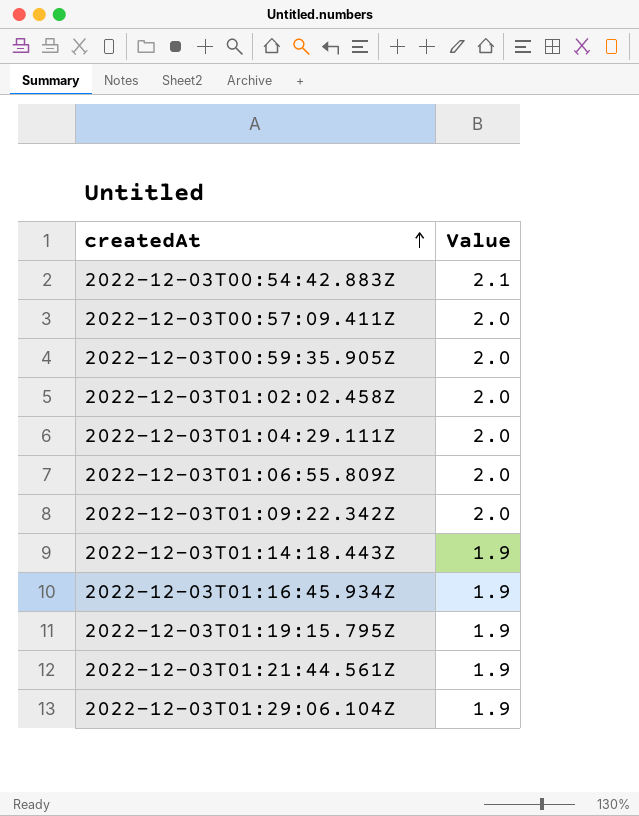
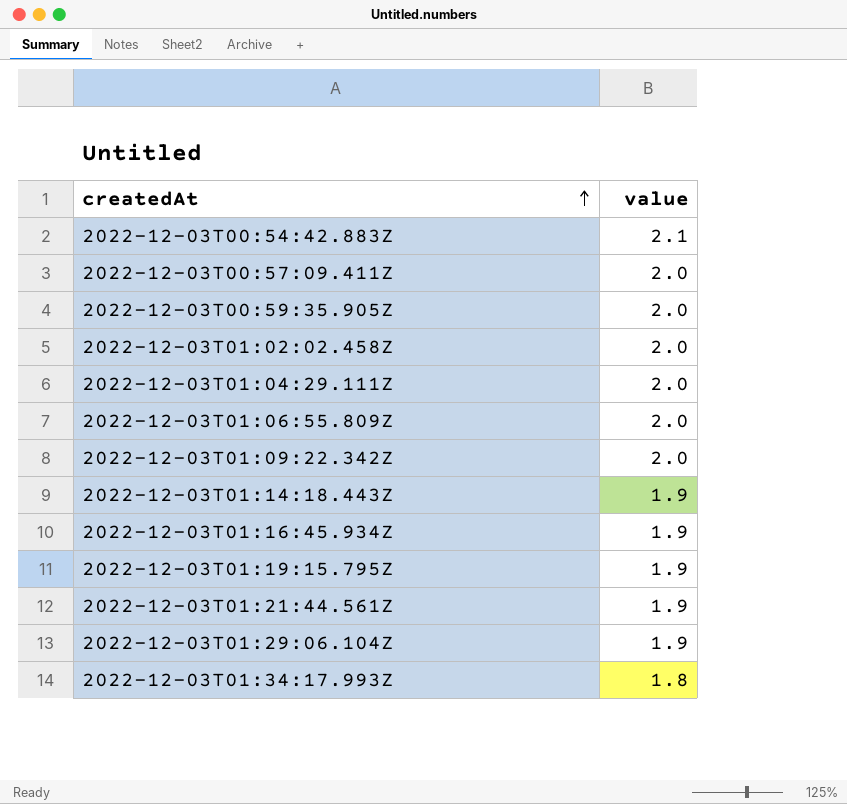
column name: Value -> value
row 2022-12-03T01:34:17.993Z: none -> 1.8

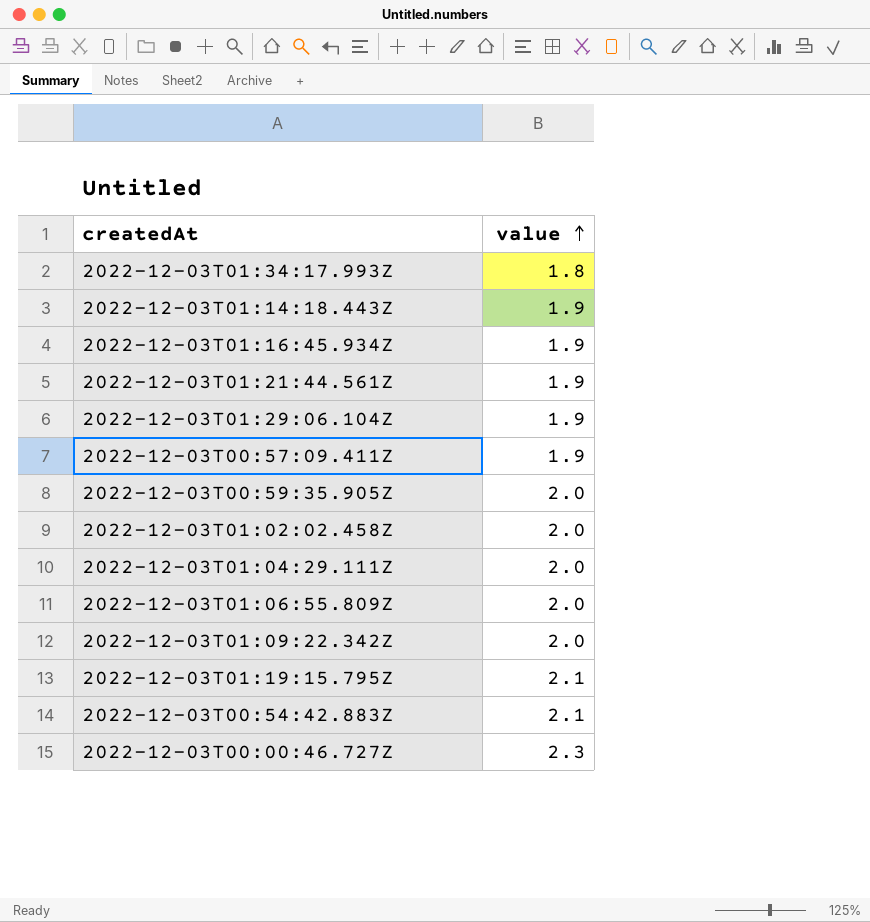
row order: createdAt ascending -> value ascending
2022-12-03T00:57:09.411Z | value: 2.0 -> 1.9
2022-12-03T01:19:15.795Z | value: 1.9 -> 2.1
row 2022-12-03T00:00:46.727Z: none -> 2.3

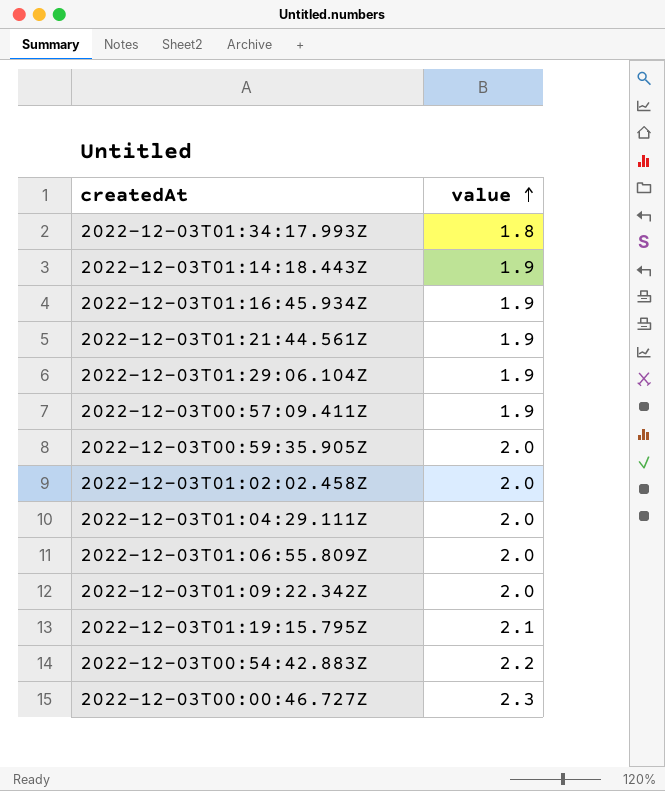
2022-12-03T00:54:42.883Z | value: 2.1 -> 2.2

